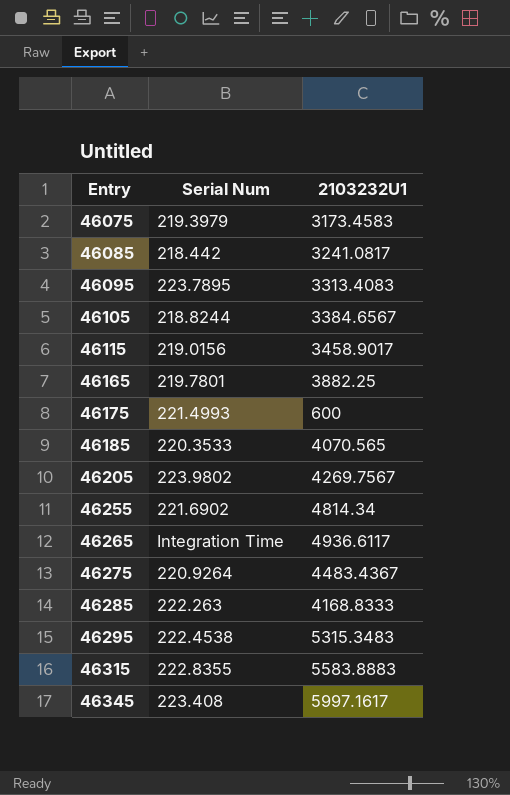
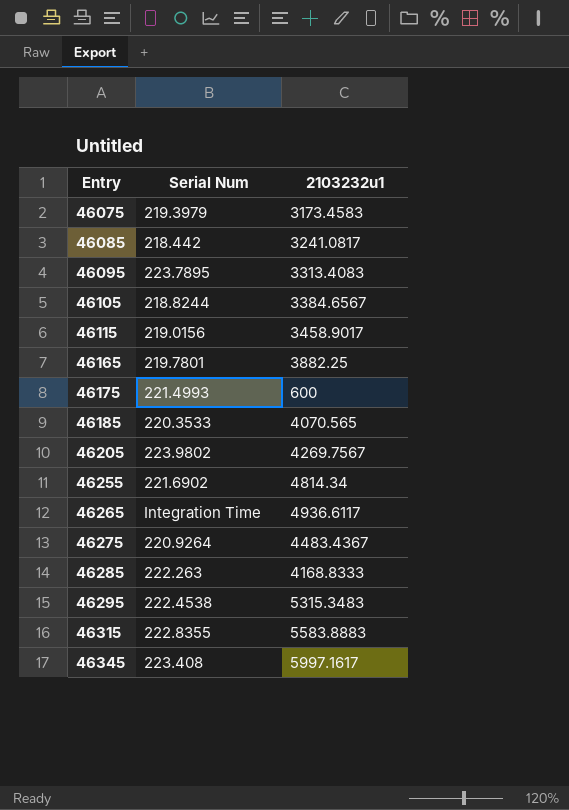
column name: 2103232U1 -> 2103232u1

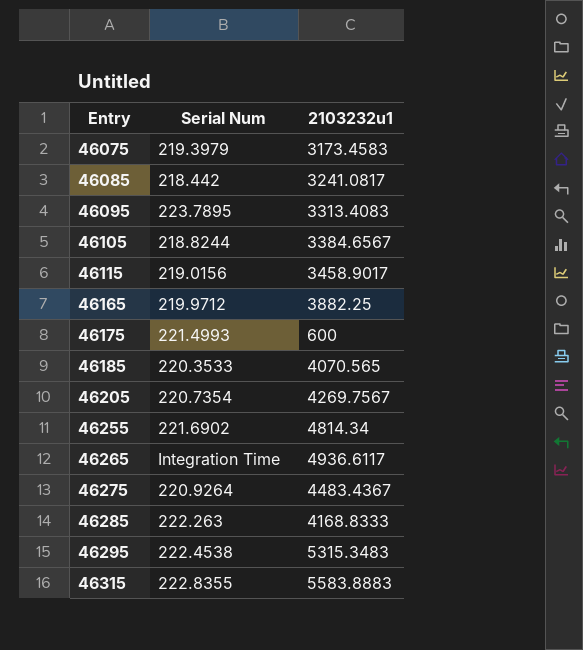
row 46345: 223.408 | 5997.1617 -> none
46165 | Serial Num: 219.7801 -> 219.9712
46205 | Serial Num: 223.9802 -> 220.7354

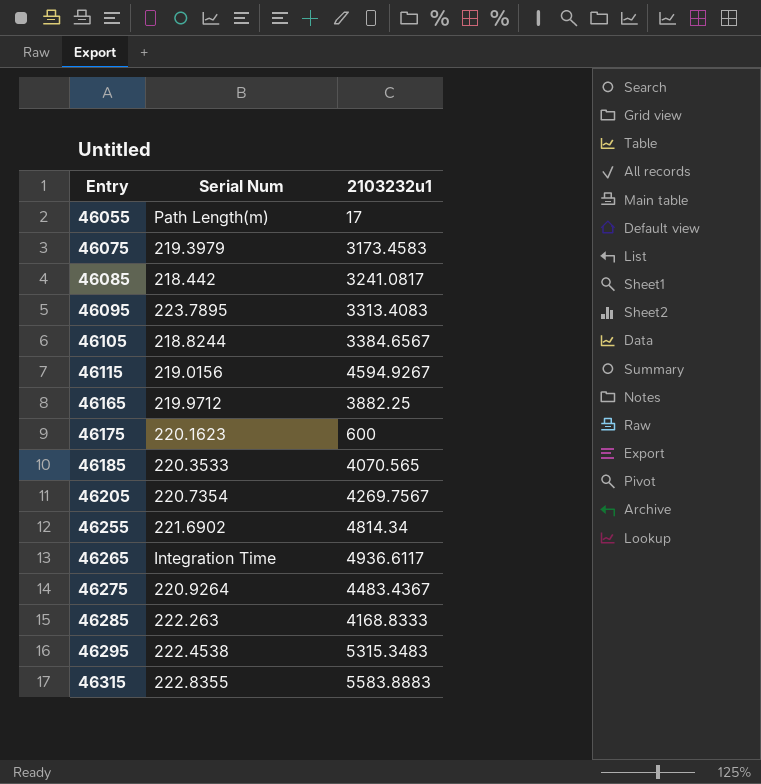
row 46055: none -> Path Length(m) | 17
46115 | 2103232u1: 3458.9017 -> 4594.9267
46175 | Serial Num: 221.4993 -> 220.1623

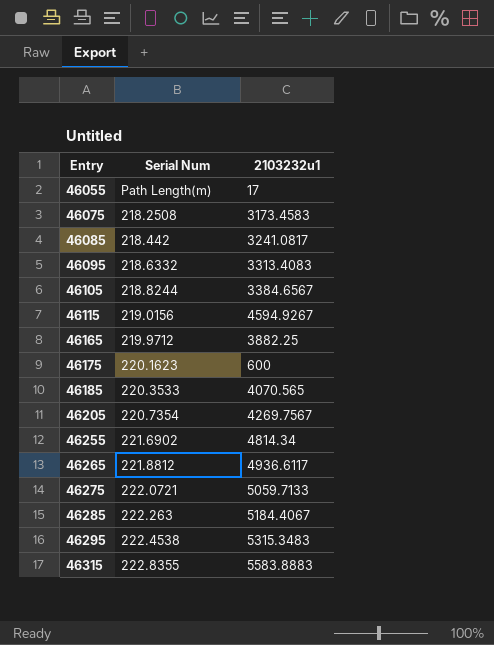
46075 | Serial Num: 219.3979 -> 218.2508
46095 | Serial Num: 223.7895 -> 218.6332
46265 | Serial Num: Integration Time -> 221.8812
46275 | Serial Num: 220.9264 -> 222.0721
46275 | 2103232u1: 4483.4367 -> 5059.7133
46285 | 2103232u1: 4168.8333 -> 5184.4067

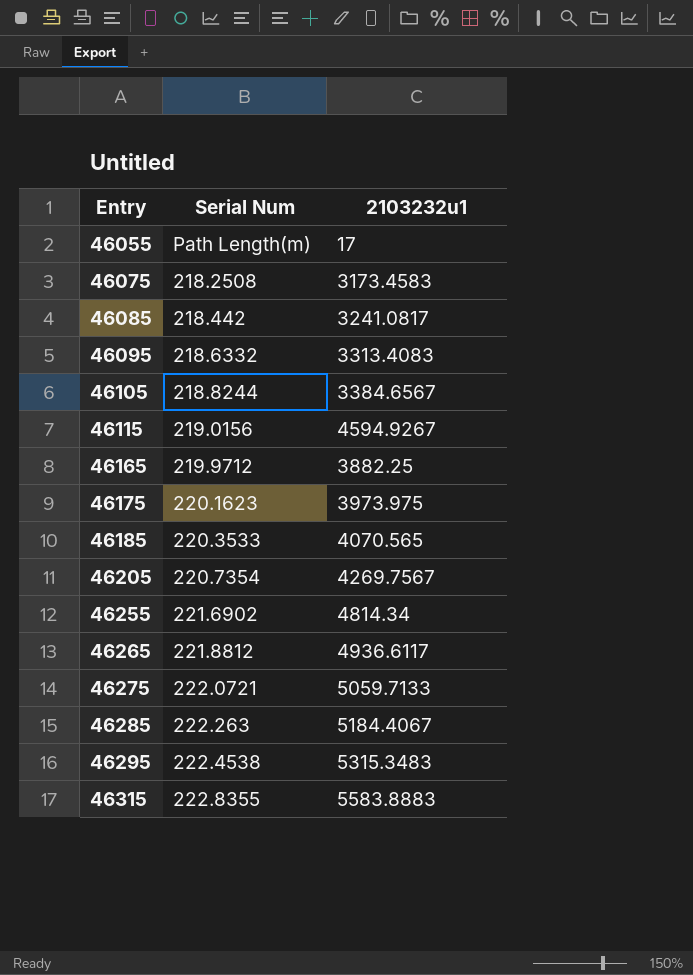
46175 | 2103232u1: 600 -> 3973.975

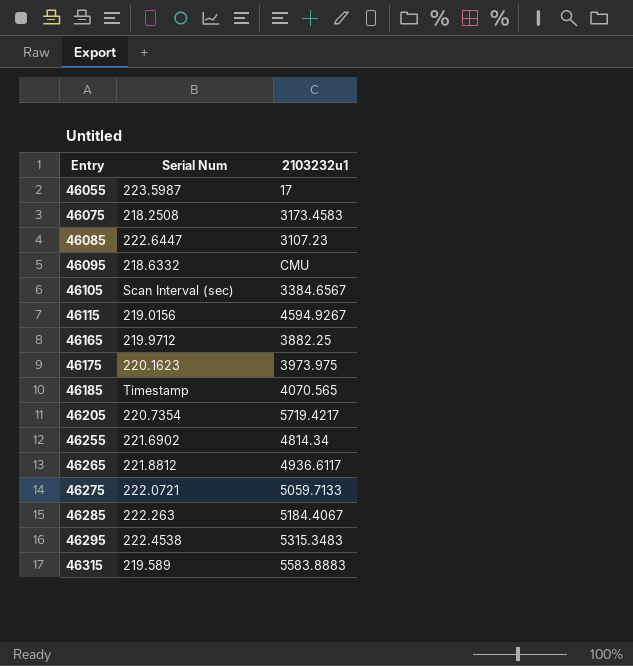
46055 | Serial Num: Path Length(m) -> 223.5987
46085 | Serial Num: 218.442 -> 222.6447
46085 | 2103232u1: 3241.0817 -> 3107.23
46095 | 2103232u1: 3313.4083 -> CMU
46105 | Serial Num: 218.8244 -> Scan Interval (sec)
46185 | Serial Num: 220.3533 -> Timestamp
46205 | 2103232u1: 4269.7567 -> 5719.4217
46315 | Serial Num: 222.8355 -> 219.589

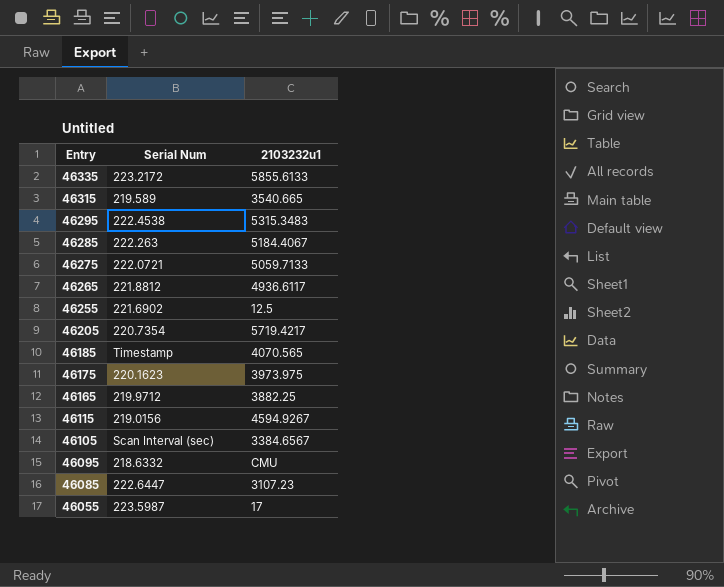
row order: Entry ascending -> Entry descending
row 46075: 218.2508 | 3173.4583 -> none
row 46335: none -> 223.2172 | 5855.6133
46315 | 2103232u1: 5583.8883 -> 3540.665
46255 | 2103232u1: 4814.34 -> 12.5

